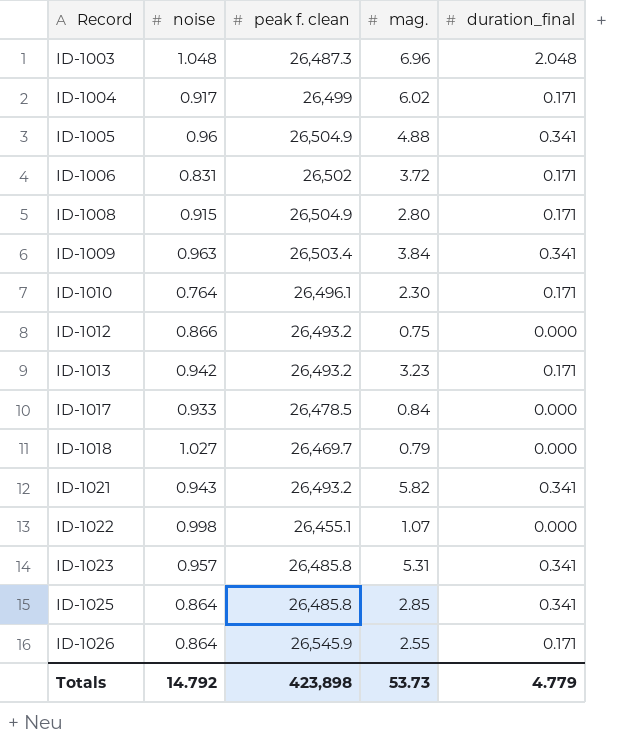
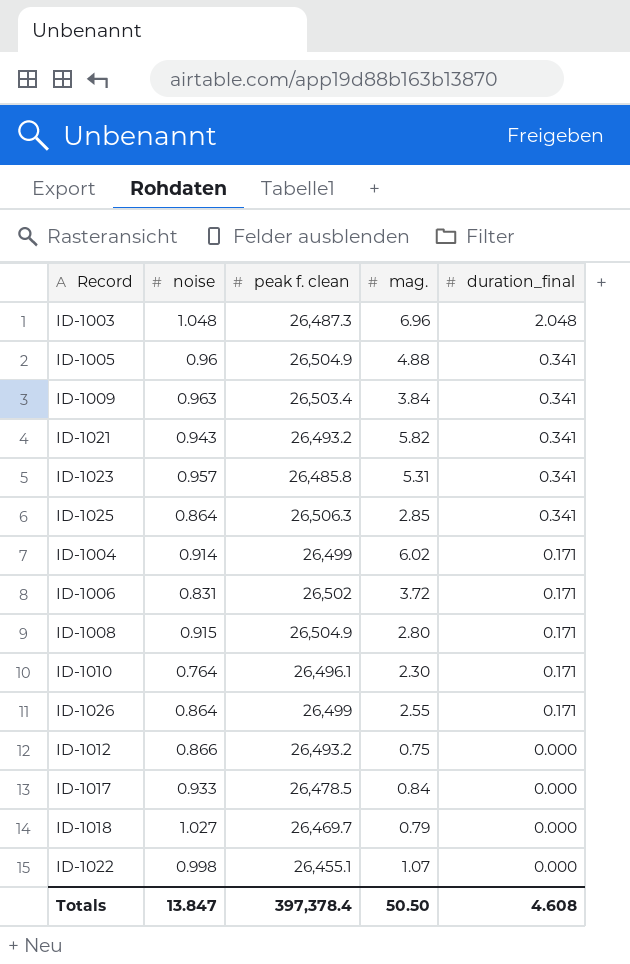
row order: Record ascending -> duration_final descending
row ID-1013: 0.942 | 26,493.2 | 3.23 | 0.171 -> none
ID-1025 | peak f. clean: 26,485.8 -> 26,506.3
ID-1004 | noise: 0.917 -> 0.914
ID-1026 | peak f. clean: 26,545.9 -> 26,499
Totals | noise: 14.792 -> 13.847
Totals | peak f. clean: 423,898 -> 397,378.4
Totals | mag.: 53.73 -> 50.50
Totals | duration_final: 4.779 -> 4.608

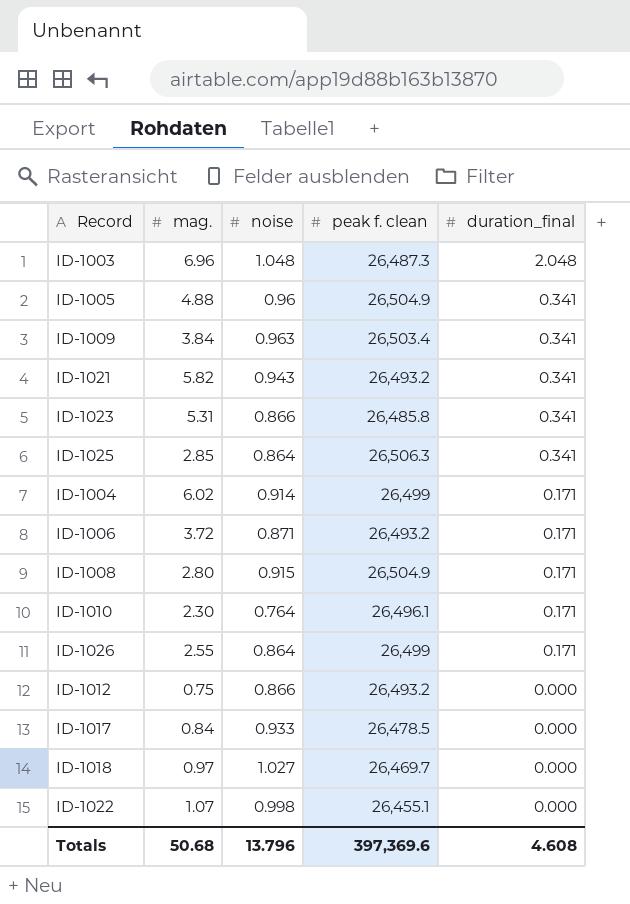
column mag. | position: 4 -> 2
ID-1023 | noise: 0.957 -> 0.866
ID-1006 | noise: 0.831 -> 0.871
ID-1006 | peak f. clean: 26,502 -> 26,493.2
ID-1018 | mag.: 0.79 -> 0.97
Totals | mag.: 50.50 -> 50.68
Totals | noise: 13.847 -> 13.796
Totals | peak f. clean: 397,378.4 -> 397,369.6

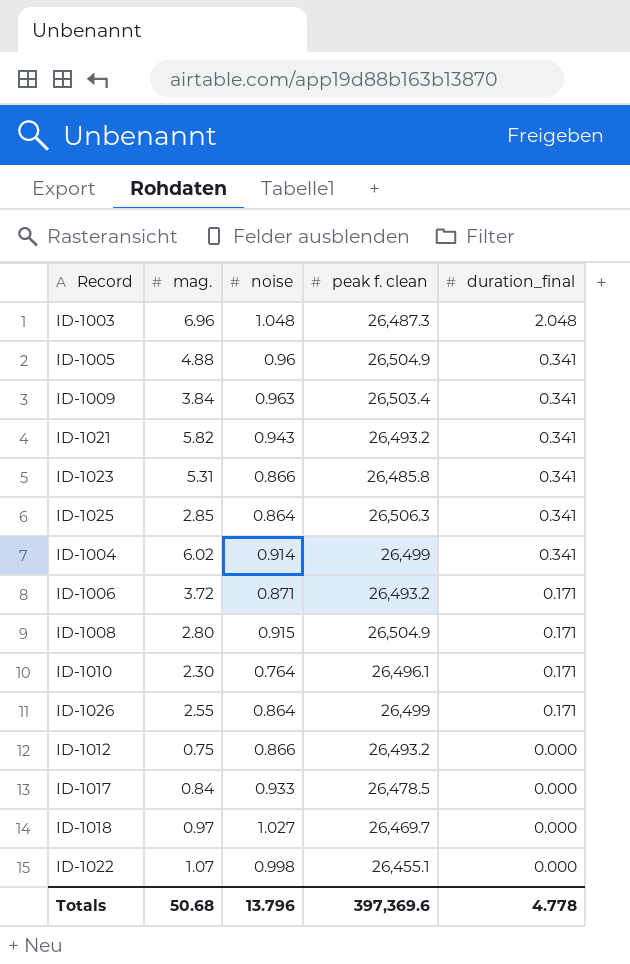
ID-1004 | duration_final: 0.171 -> 0.341
Totals | duration_final: 4.608 -> 4.778

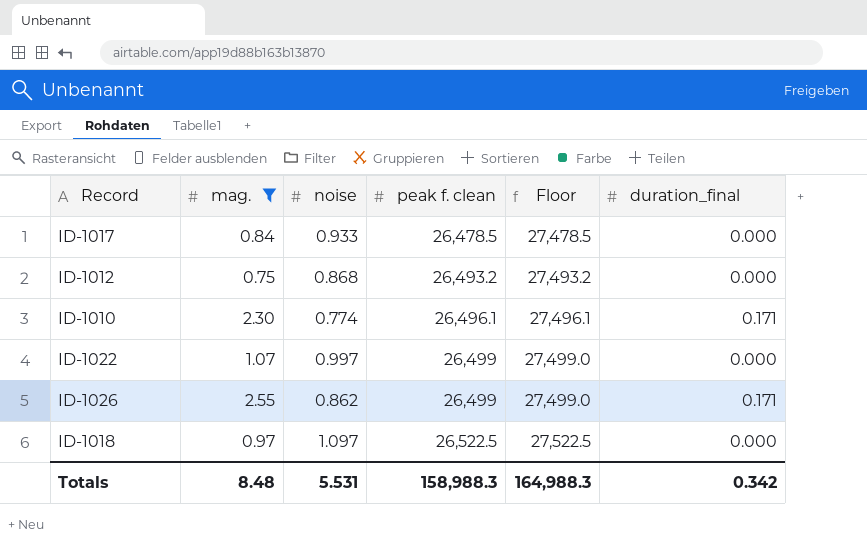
filter: none -> mag. <= 2.55
row order: duration_final descending -> peak f. clean ascending
column Floor | formula: none -> [peak f. clean] + 1000
ID-1012 | noise: 0.866 -> 0.868
ID-1010 | noise: 0.764 -> 0.774
ID-1022 | noise: 0.998 -> 0.997
ID-1022 | peak f. clean: 26,455.1 -> 26,499
ID-1026 | noise: 0.864 -> 0.862
ID-1018 | noise: 1.027 -> 1.097
ID-1018 | peak f. clean: 26,469.7 -> 26,522.5
Totals | mag.: 50.68 -> 8.48
Totals | noise: 13.796 -> 5.531
Totals | peak f. clean: 397,369.6 -> 158,988.3
Totals | duration_final: 4.778 -> 0.342

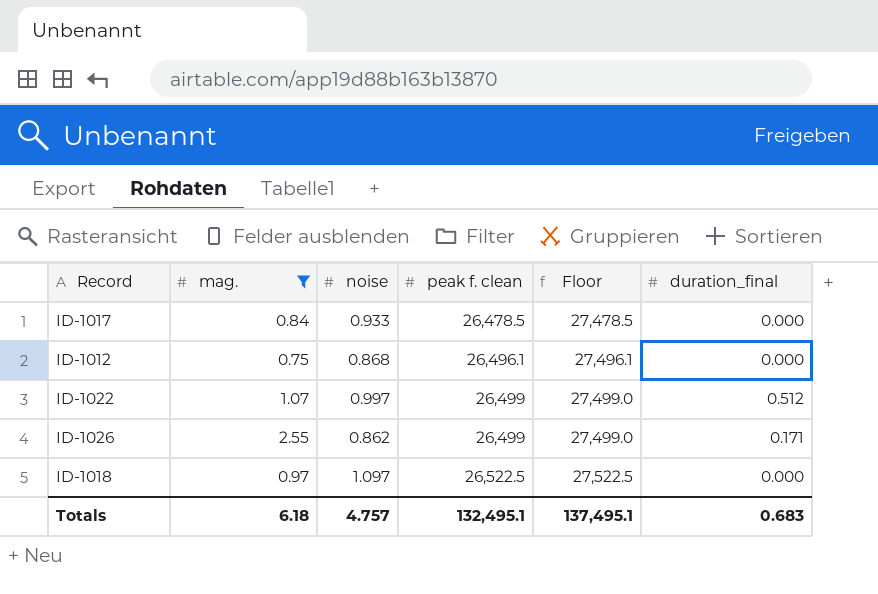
row ID-1010: 2.30 | 0.774 | 26,496.1 | 27,496.1 | 0.171 -> none
ID-1012 | peak f. clean: 26,493.2 -> 26,496.1
ID-1012 | Floor: 27,493.2 -> 27,496.1
ID-1022 | duration_final: 0.000 -> 0.512
Totals | mag.: 8.48 -> 6.18
Totals | noise: 5.531 -> 4.757
Totals | peak f. clean: 158,988.3 -> 132,495.1
Totals | Floor: 164,988.3 -> 137,495.1
Totals | duration_final: 0.342 -> 0.683

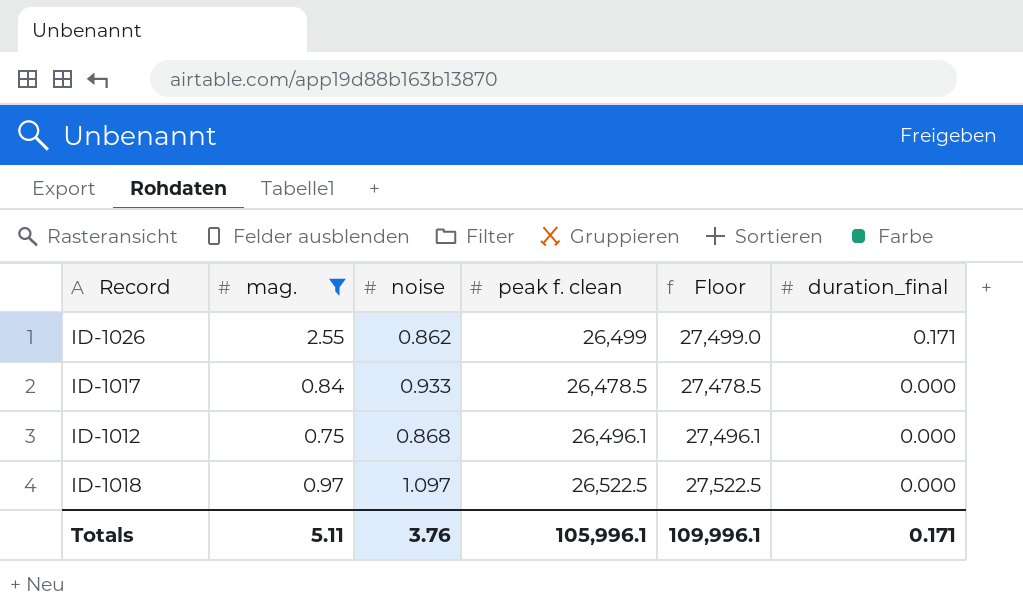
row order: peak f. clean ascending -> duration_final descending
row ID-1022: 1.07 | 0.997 | 26,499 | 27,499.0 | 0.512 -> none
Totals | mag.: 6.18 -> 5.11
Totals | noise: 4.757 -> 3.76
Totals | peak f. clean: 132,495.1 -> 105,996.1
Totals | Floor: 137,495.1 -> 109,996.1
Totals | duration_final: 0.683 -> 0.171

